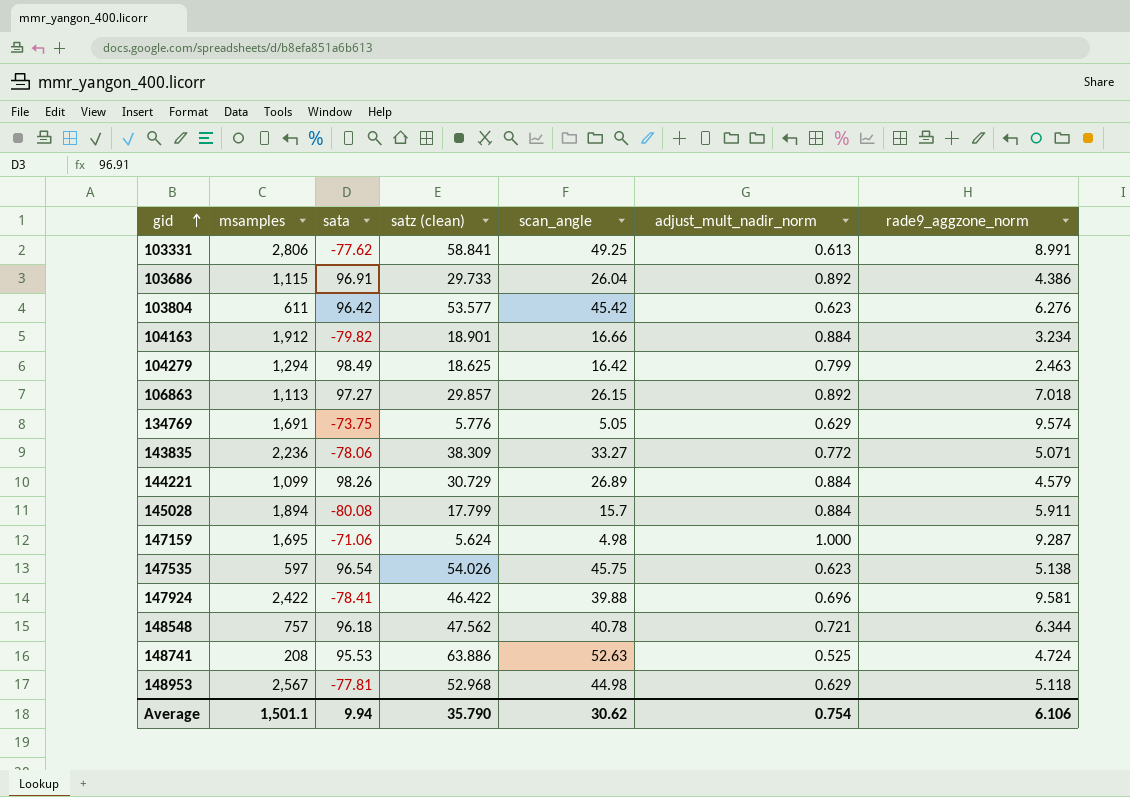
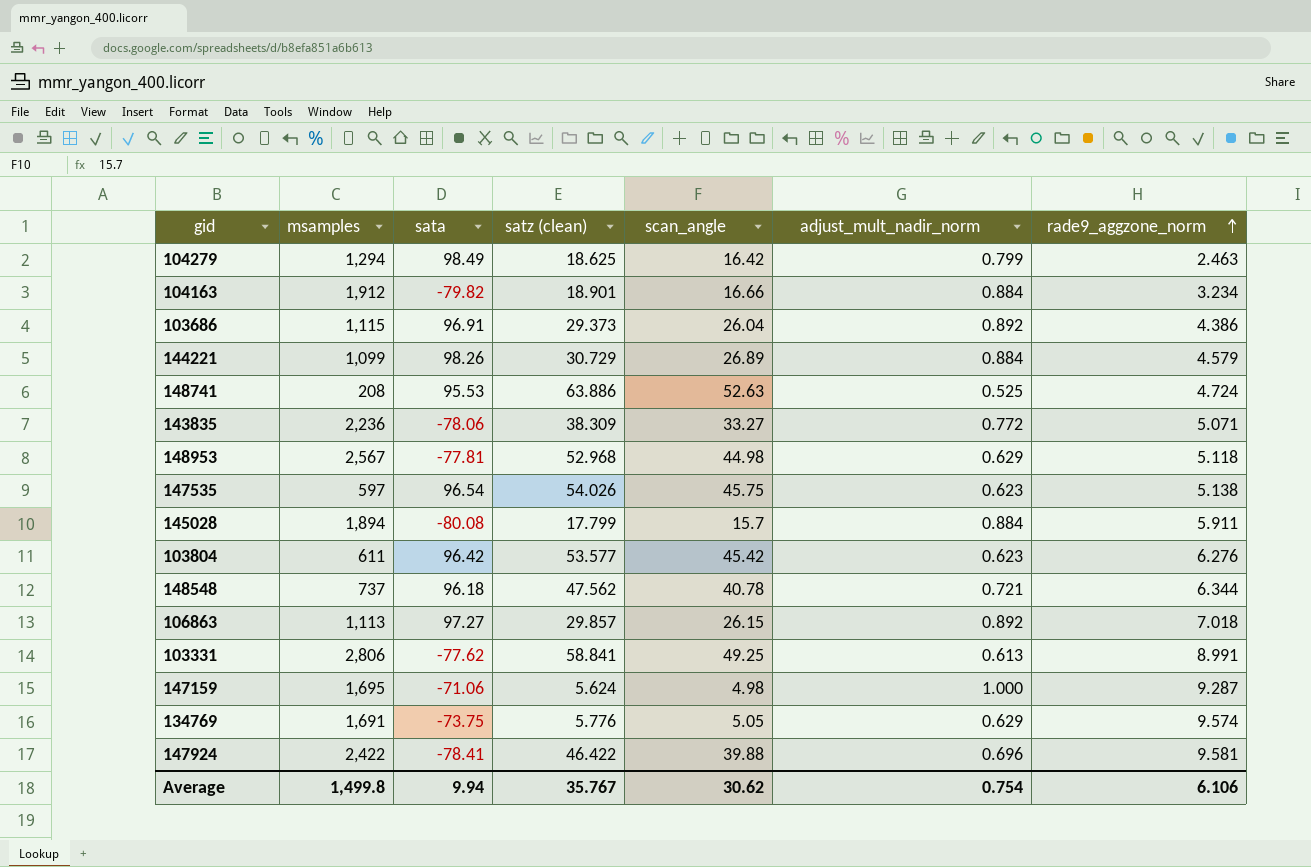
row order: gid ascending -> rade9_aggzone_norm ascending
103686 | satz (clean): 29.733 -> 29.373
148548 | msamples: 757 -> 737
Average | msamples: 1,501.1 -> 1,499.8
Average | satz (clean): 35.790 -> 35.767

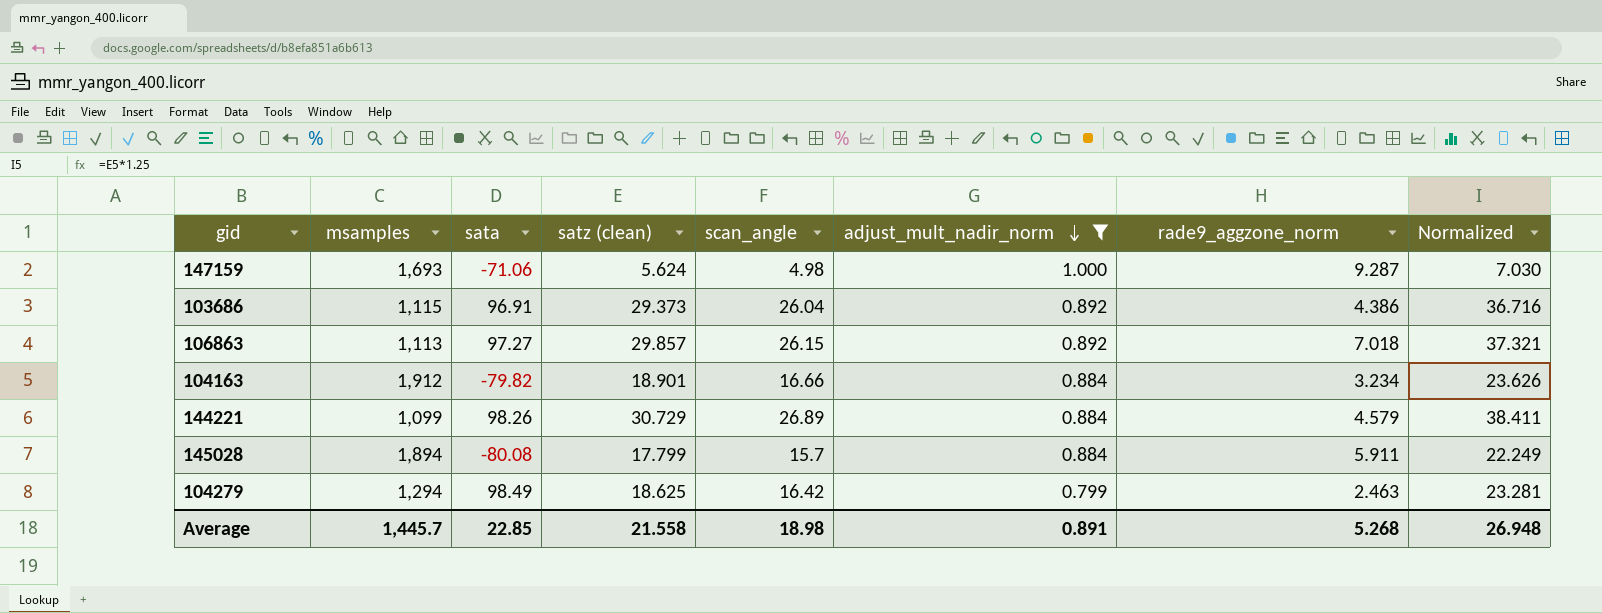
filter: none -> adjust_mult_nadir_norm >= 0.799
row order: rade9_aggzone_norm ascending -> adjust_mult_nadir_norm descending
column Normalized | formula: none -> [satz (clean)] * 1.25
147159 | msamples: 1,695 -> 1,693
Average | msamples: 1,499.8 -> 1,445.7
Average | sata: 9.94 -> 22.85
Average | satz (clean): 35.767 -> 21.558
Average | scan_angle: 30.62 -> 18.98
Average | adjust_mult_nadir_norm: 0.754 -> 0.891
Average | rade9_aggzone_norm: 6.106 -> 5.268

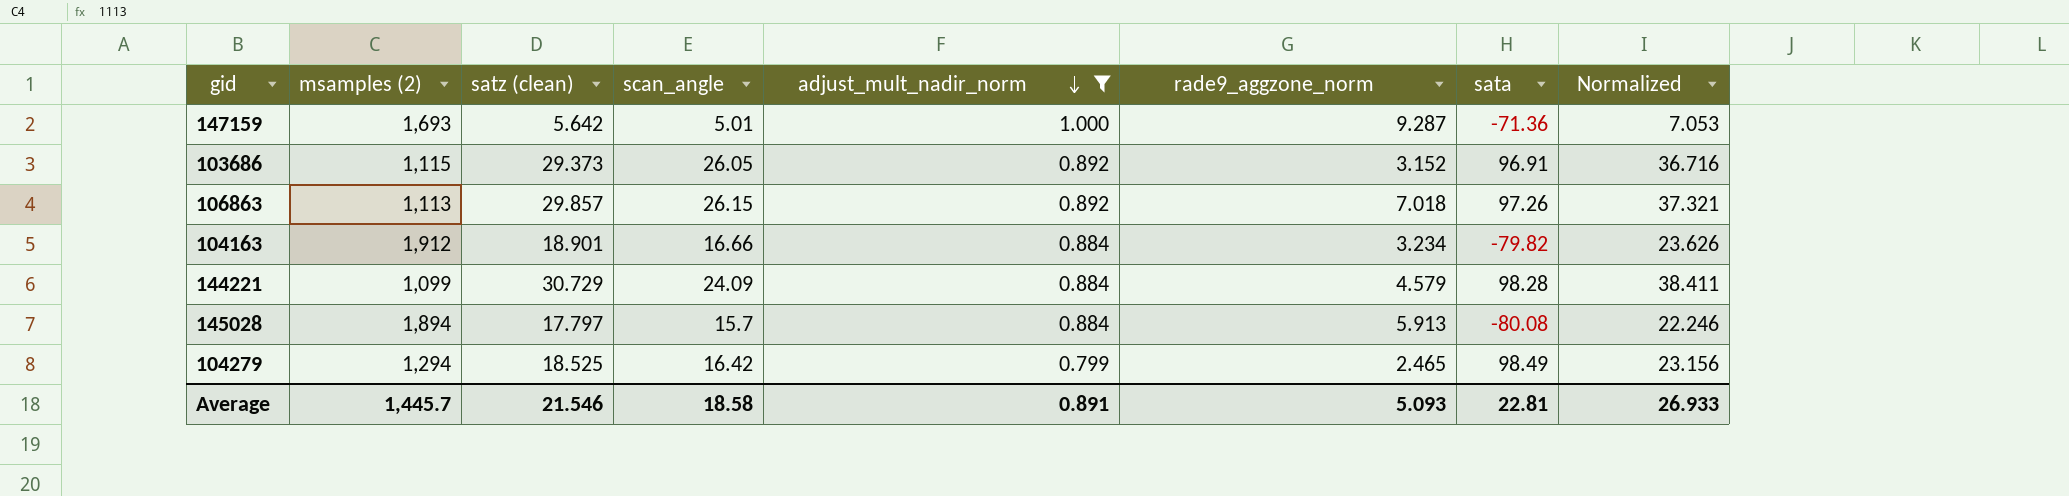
column name: msamples -> msamples (2)
column sata | position: 3 -> 7
147159 | satz (clean): 5.624 -> 5.642
147159 | scan_angle: 4.98 -> 5.01
147159 | sata: -71.06 -> -71.36
147159 | Normalized: 7.030 -> 7.053
103686 | scan_angle: 26.04 -> 26.05
103686 | rade9_aggzone_norm: 4.386 -> 3.152
106863 | sata: 97.27 -> 97.26
144221 | scan_angle: 26.89 -> 24.09
144221 | sata: 98.26 -> 98.28
145028 | satz (clean): 17.799 -> 17.797
145028 | rade9_aggzone_norm: 5.911 -> 5.913
145028 | Normalized: 22.249 -> 22.246
104279 | satz (clean): 18.625 -> 18.525
104279 | rade9_aggzone_norm: 2.463 -> 2.465
104279 | Normalized: 23.281 -> 23.156
Average | satz (clean): 21.558 -> 21.546
Average | scan_angle: 18.98 -> 18.58
Average | rade9_aggzone_norm: 5.268 -> 5.093
Average | sata: 22.85 -> 22.81
Average | Normalized: 26.948 -> 26.933

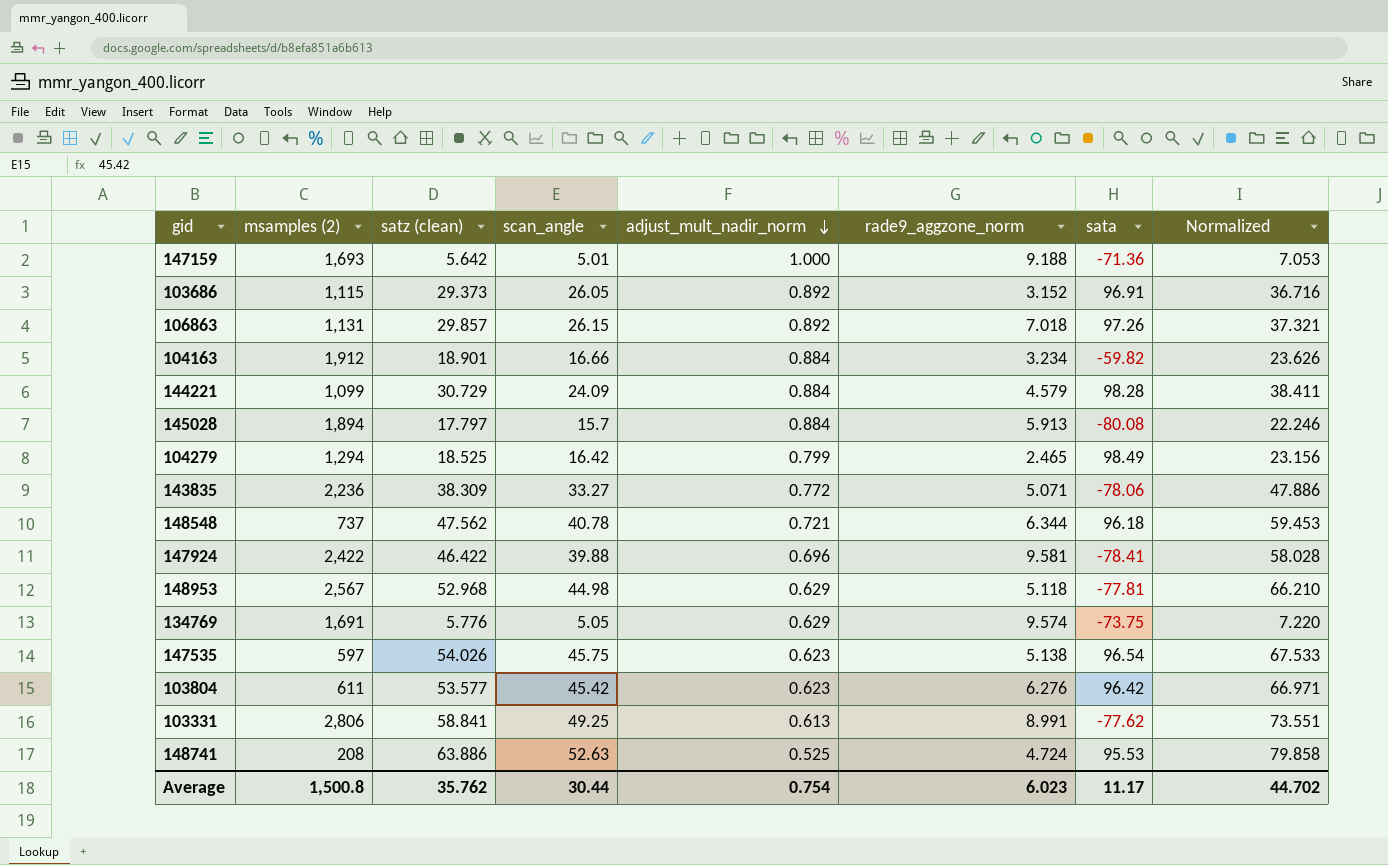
filter: adjust_mult_nadir_norm >= 0.799 -> none
147159 | rade9_aggzone_norm: 9.287 -> 9.188
106863 | msamples (2): 1,113 -> 1,131
104163 | sata: -79.82 -> -59.82
Average | msamples (2): 1,445.7 -> 1,500.8
Average | satz (clean): 21.546 -> 35.762
Average | scan_angle: 18.58 -> 30.44
Average | adjust_mult_nadir_norm: 0.891 -> 0.754
Average | rade9_aggzone_norm: 5.093 -> 6.023
Average | sata: 22.81 -> 11.17
Average | Normalized: 26.933 -> 44.702

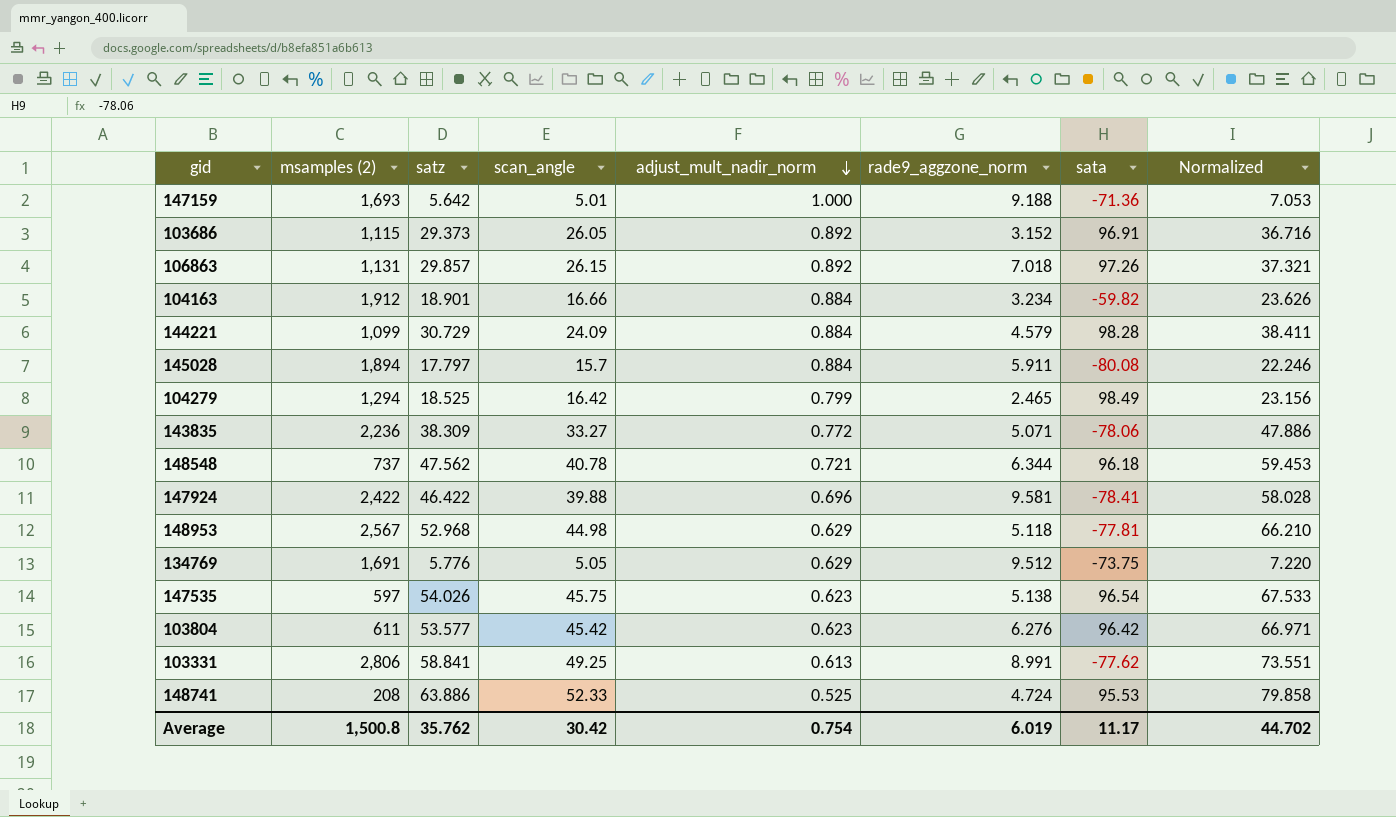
column name: satz (clean) -> satz
145028 | rade9_aggzone_norm: 5.913 -> 5.911
134769 | rade9_aggzone_norm: 9.574 -> 9.512
148741 | scan_angle: 52.63 -> 52.33
Average | scan_angle: 30.44 -> 30.42
Average | rade9_aggzone_norm: 6.023 -> 6.019

